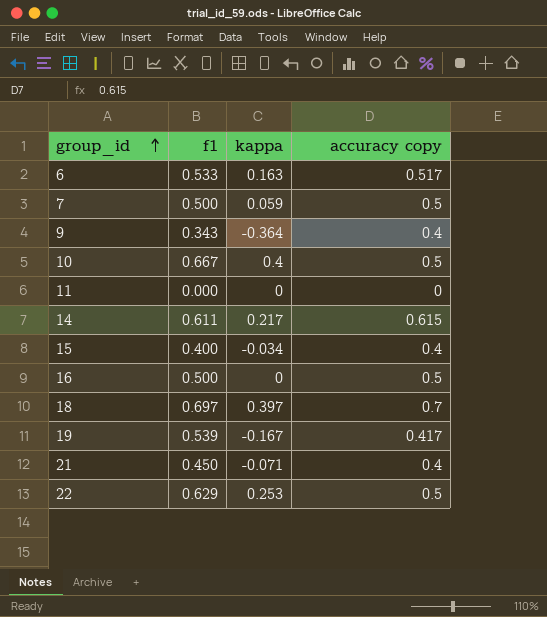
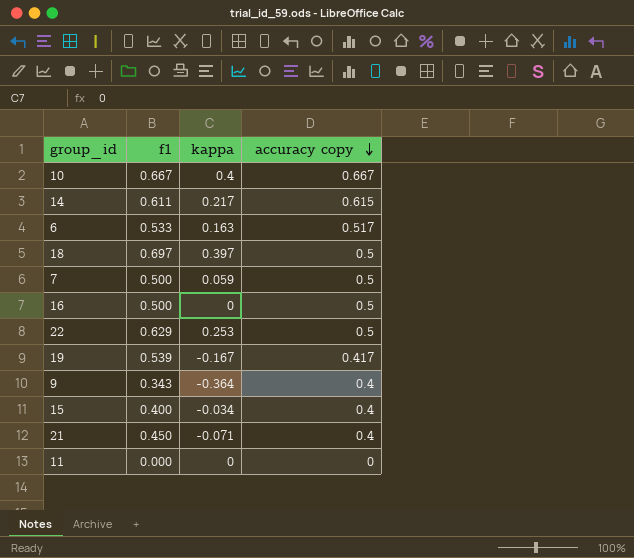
row order: group_id ascending -> accuracy copy descending
10 | accuracy copy: 0.5 -> 0.667
18 | accuracy copy: 0.7 -> 0.5

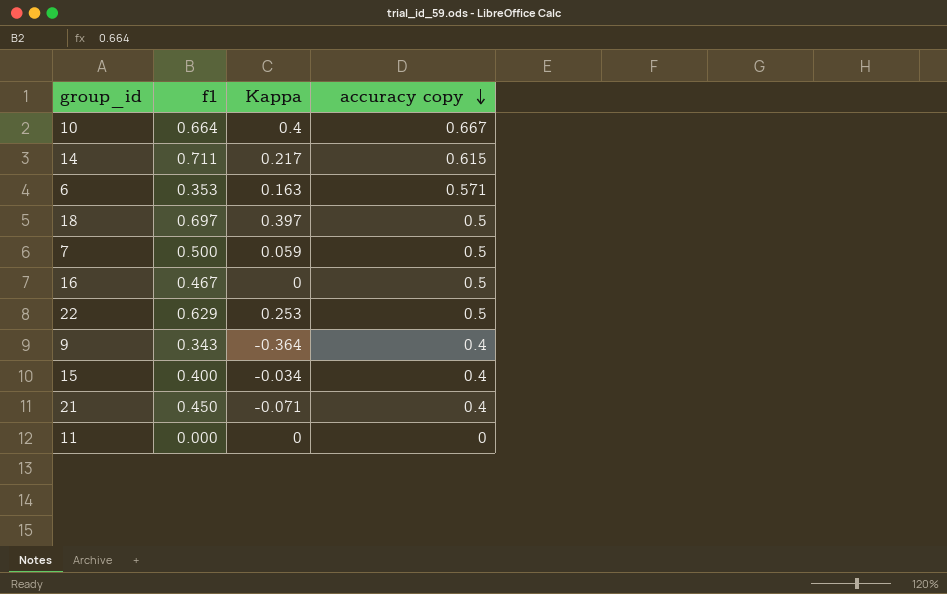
column name: kappa -> Kappa
row 19: 0.539 | -0.167 | 0.417 -> none
10 | f1: 0.667 -> 0.664
14 | f1: 0.611 -> 0.711
6 | f1: 0.533 -> 0.353
6 | accuracy copy: 0.517 -> 0.571
16 | f1: 0.500 -> 0.467

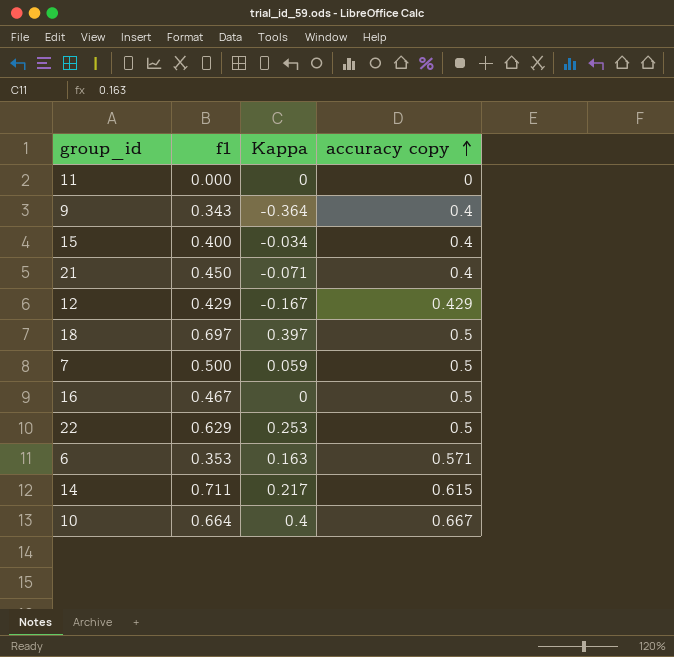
row order: accuracy copy descending -> accuracy copy ascending
row 12: none -> 0.429 | -0.167 | 0.429

